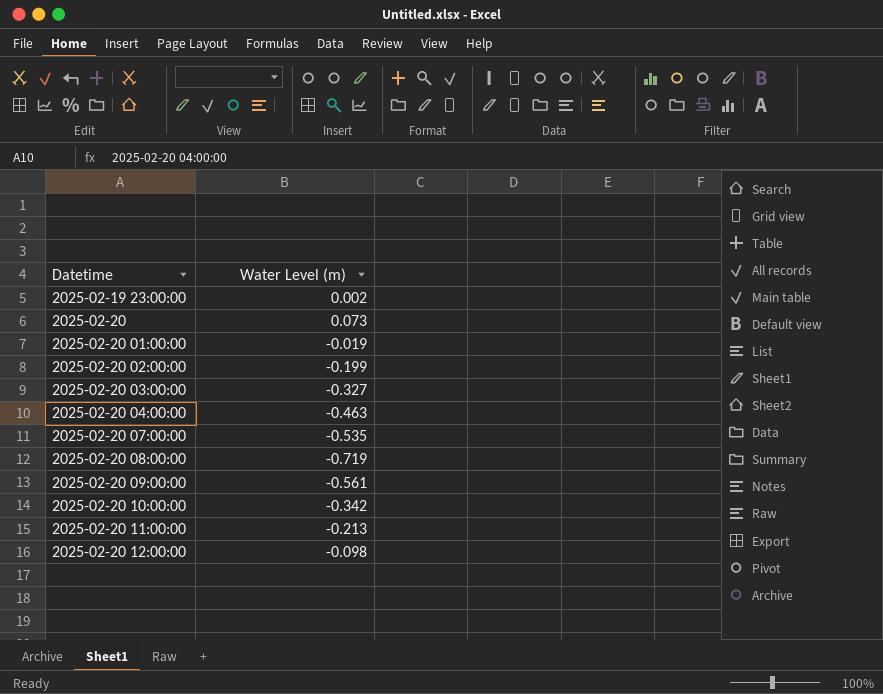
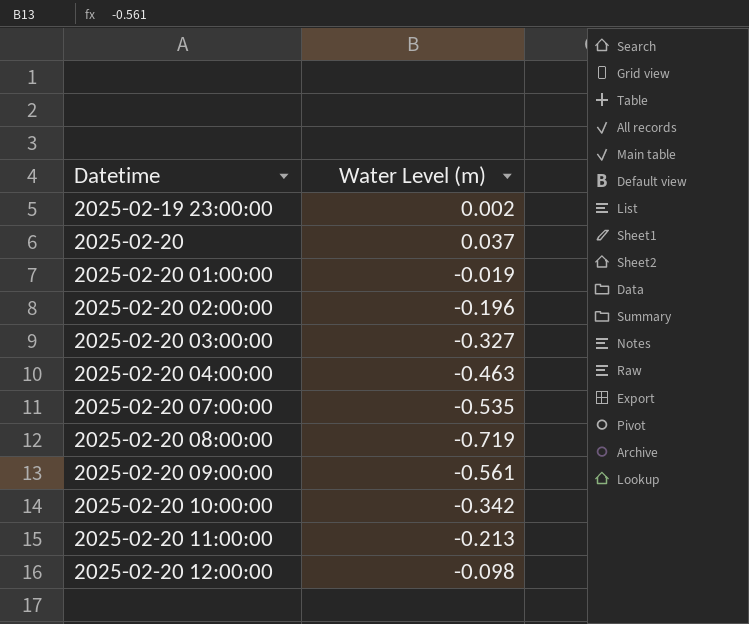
2025-02-20 | Water Level (m): 0.073 -> 0.037
2025-02-20 02:00:00 | Water Level (m): -0.199 -> -0.196

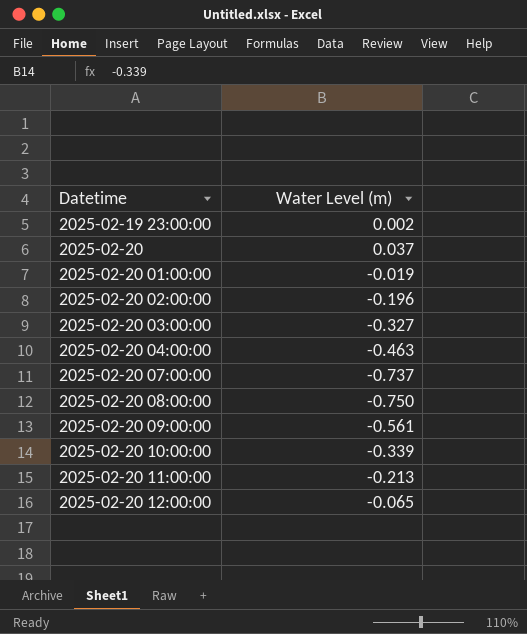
2025-02-20 07:00:00 | Water Level (m): -0.535 -> -0.737
2025-02-20 08:00:00 | Water Level (m): -0.719 -> -0.750
2025-02-20 10:00:00 | Water Level (m): -0.342 -> -0.339
2025-02-20 12:00:00 | Water Level (m): -0.098 -> -0.065

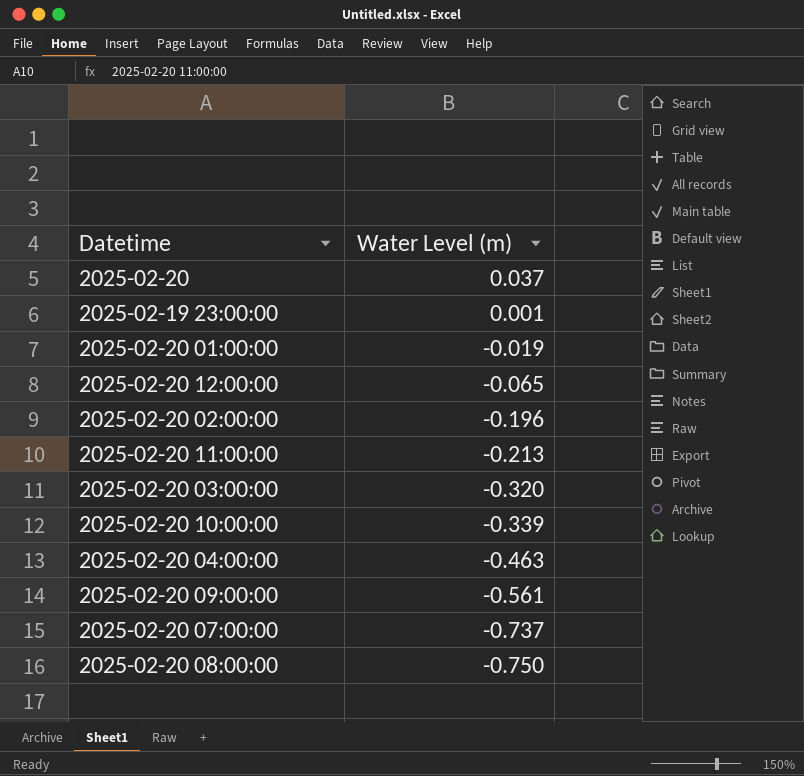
row order: Datetime ascending -> Water Level (m) descending
2025-02-19 23:00:00 | Water Level (m): 0.002 -> 0.001
2025-02-20 03:00:00 | Water Level (m): -0.327 -> -0.320

